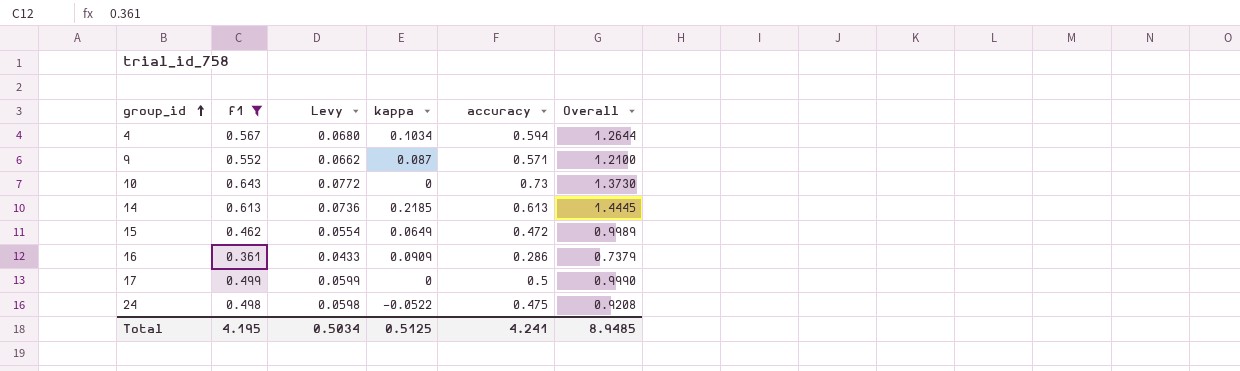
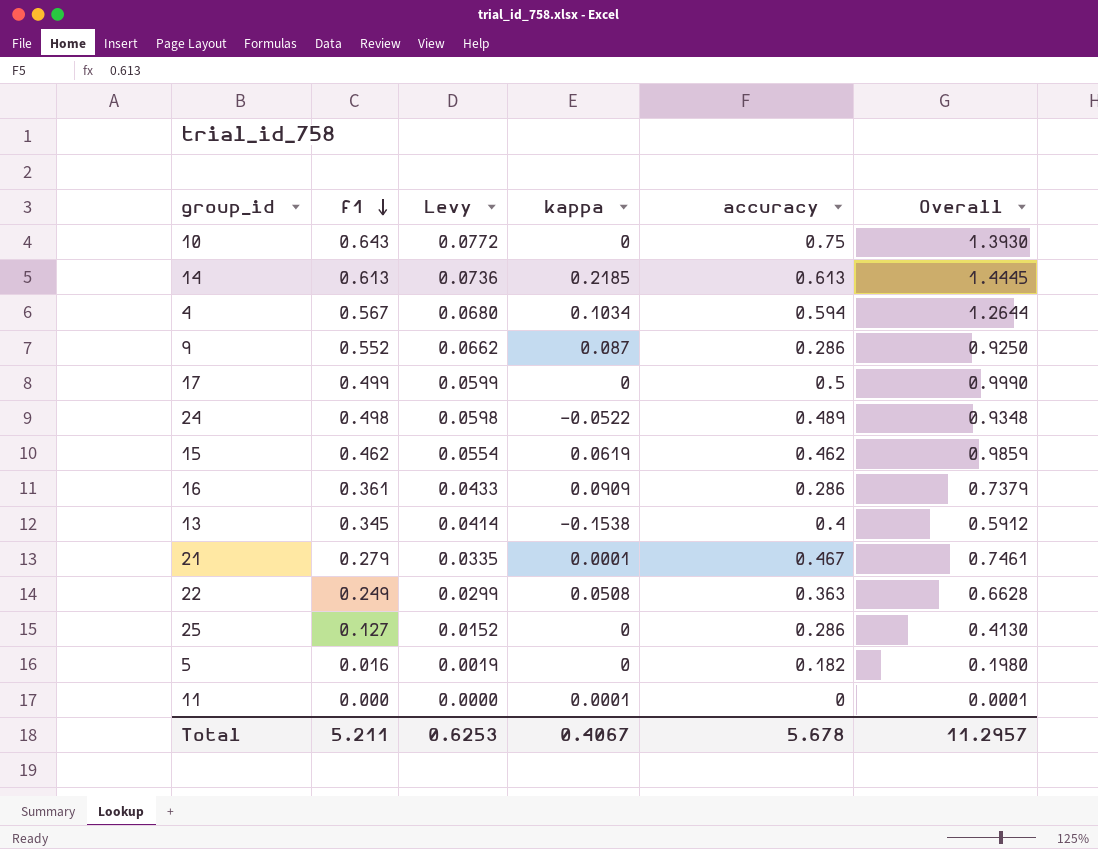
filter: f1 >= 0.361 -> none
row order: group_id ascending -> f1 descending
10 | accuracy: 0.73 -> 0.75
10 | Overall: 1.3730 -> 1.3930
9 | accuracy: 0.571 -> 0.286
9 | Overall: 1.2100 -> 0.9250
24 | accuracy: 0.475 -> 0.489
24 | Overall: 0.9208 -> 0.9348
15 | kappa: 0.0649 -> 0.0619
15 | accuracy: 0.472 -> 0.462
15 | Overall: 0.9989 -> 0.9859
Total | f1: 4.195 -> 5.211
Total | Levy: 0.5034 -> 0.6253
Total | kappa: 0.5125 -> 0.4067
Total | accuracy: 4.241 -> 5.678
Total | Overall: 8.9485 -> 11.2957

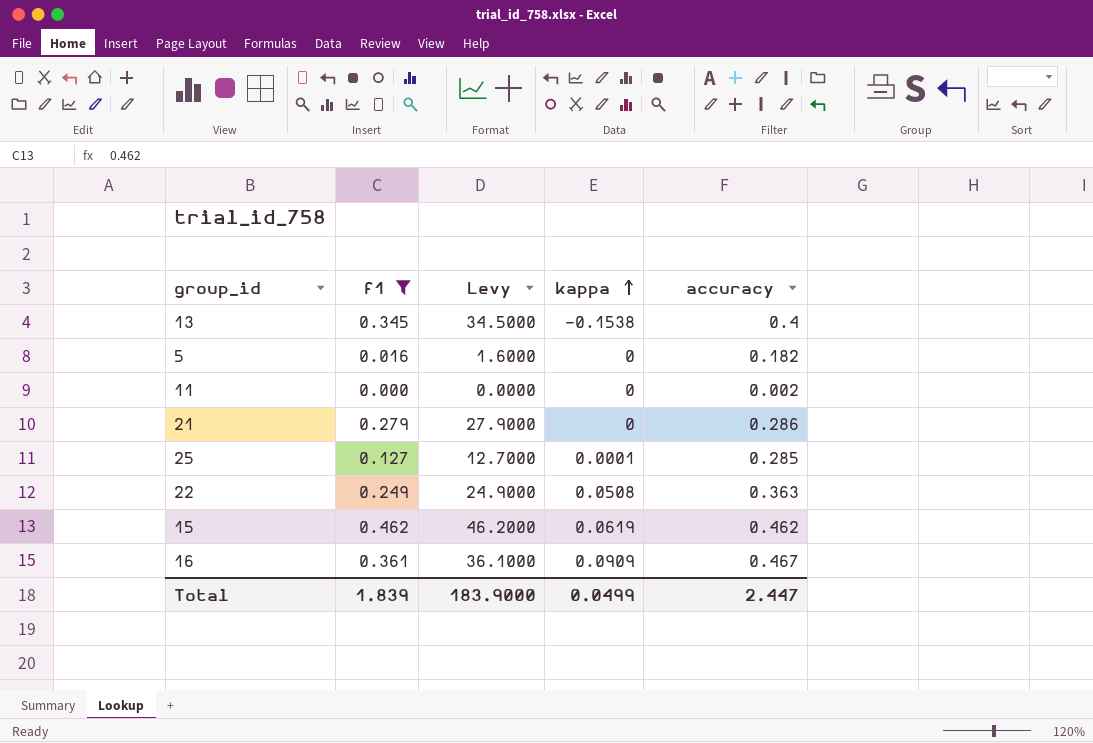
filter: none -> f1 <= 0.462
row order: f1 descending -> kappa ascending
column Overall | formula: [f1] + [kappa] + [accuracy] -> none
column Levy | formula: [f1] * 0.12 -> [f1] * 100
11 | kappa: 0.0001 -> 0
11 | accuracy: 0 -> 0.002
21 | kappa: 0.0001 -> 0
21 | accuracy: 0.467 -> 0.286
25 | kappa: 0 -> 0.0001
25 | accuracy: 0.286 -> 0.285
16 | accuracy: 0.286 -> 0.467
Total | f1: 5.211 -> 1.839
Total | Levy: 0.6253 -> 183.9000
Total | kappa: 0.4067 -> 0.0499
Total | accuracy: 5.678 -> 2.447

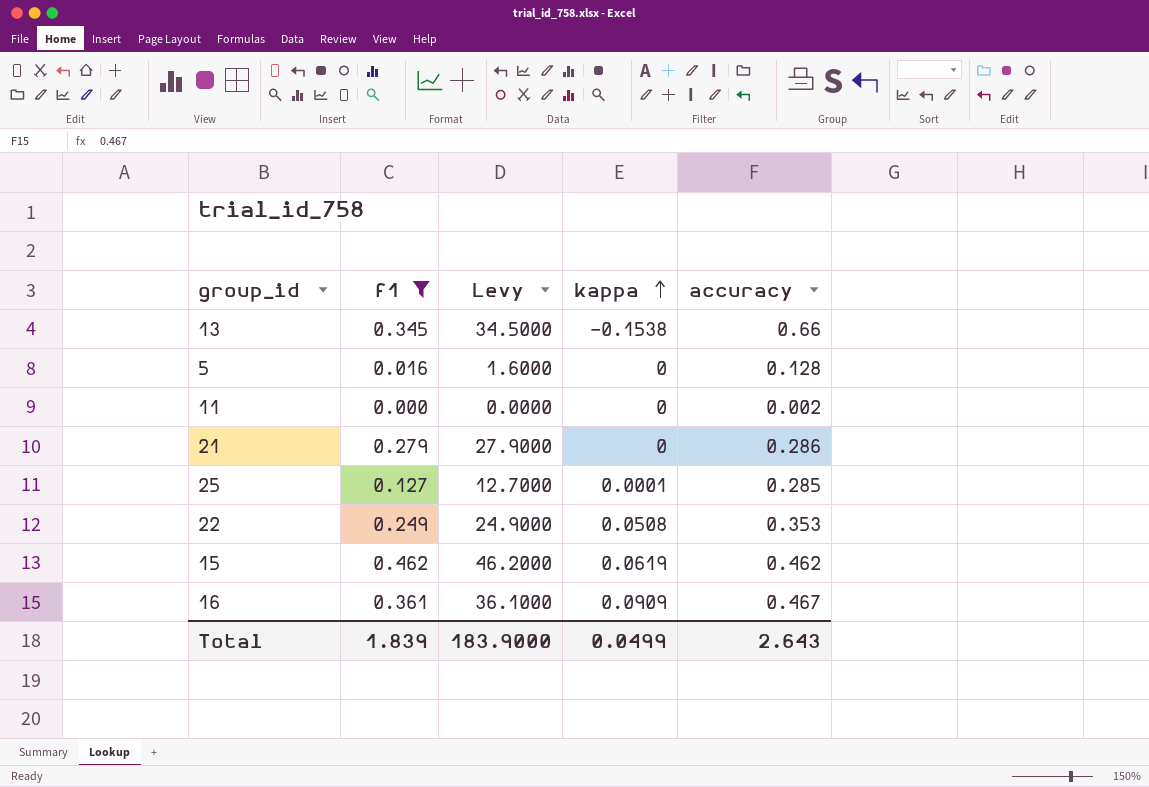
13 | accuracy: 0.4 -> 0.66
5 | accuracy: 0.182 -> 0.128
22 | accuracy: 0.363 -> 0.353
Total | accuracy: 2.447 -> 2.643

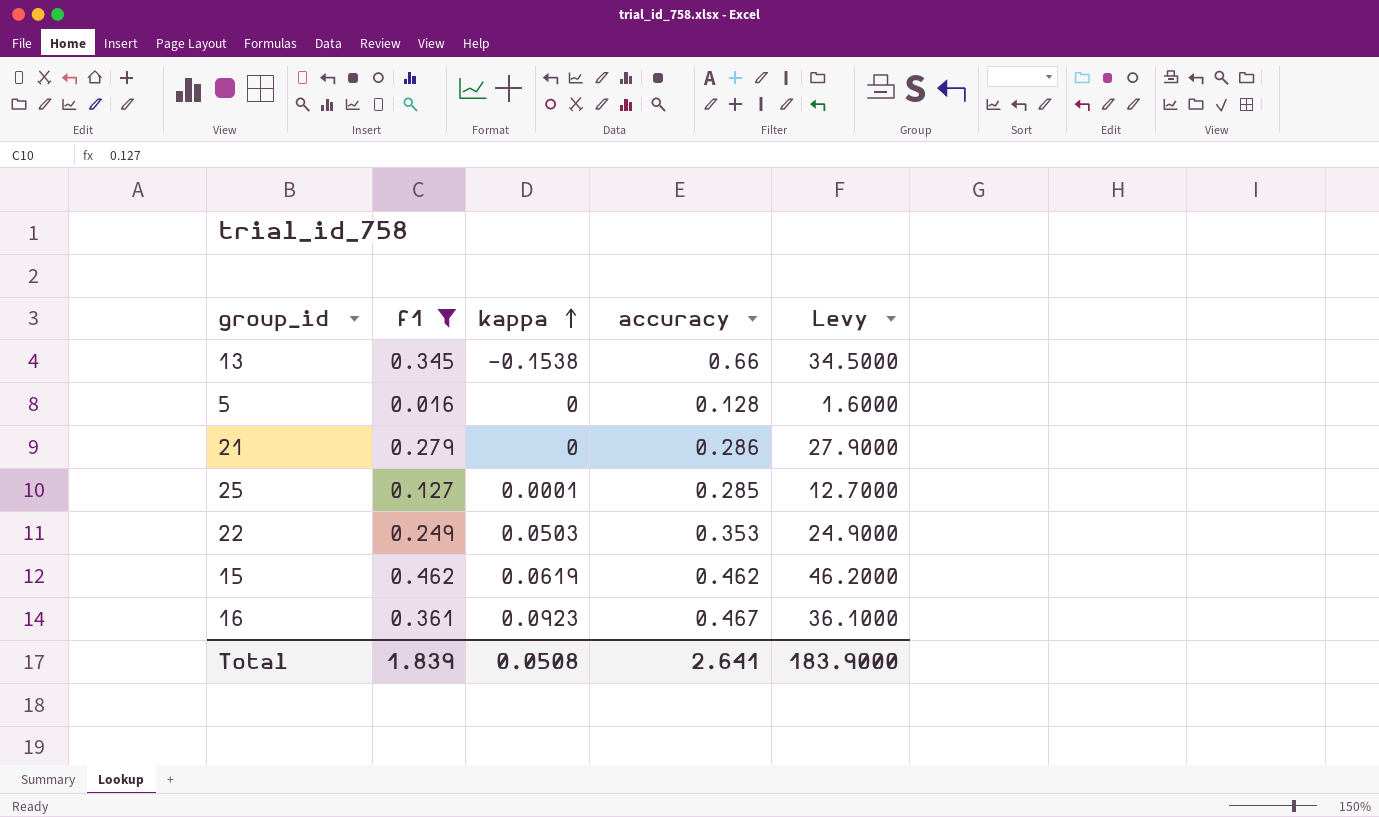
column Levy | position: 3 -> 5
row 11: 0.000 | 0.0000 | 0 | 0.002 -> none
22 | kappa: 0.0508 -> 0.0503
16 | kappa: 0.0909 -> 0.0923
Total | kappa: 0.0499 -> 0.0508
Total | accuracy: 2.643 -> 2.641

